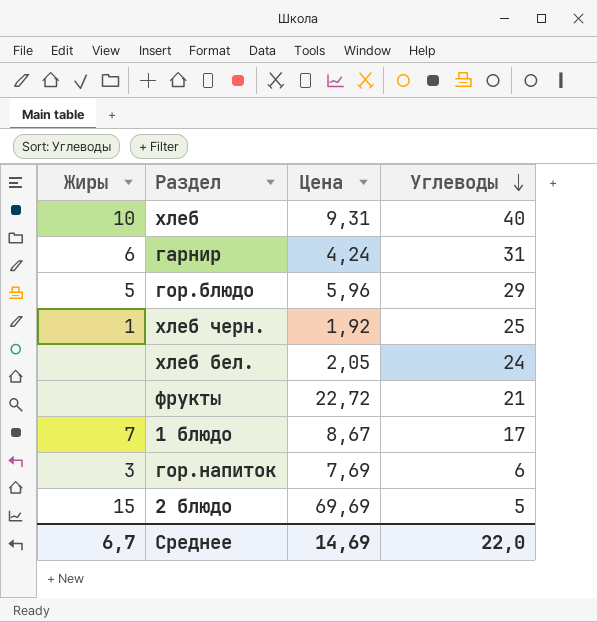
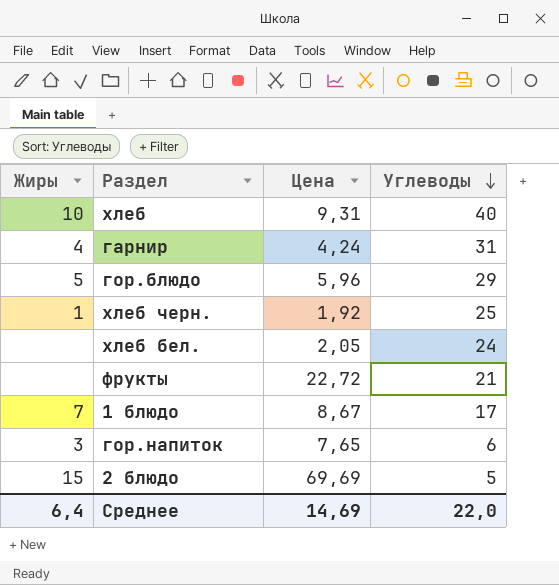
гарнир | Жиры: 6 -> 4
гор.напиток | Цена: 7,69 -> 7,65
Среднее | Жиры: 6,7 -> 6,4

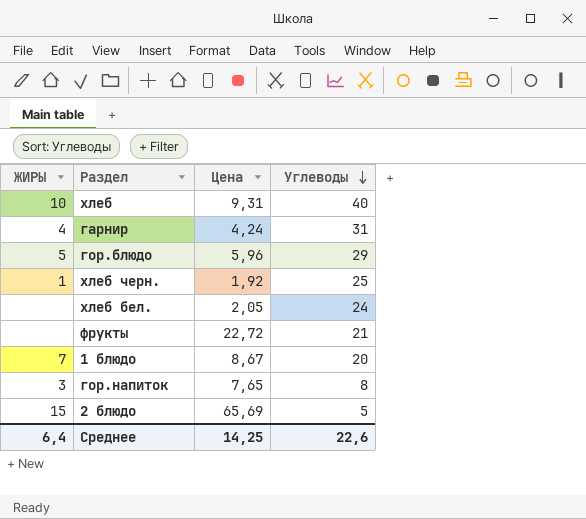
column name: Жиры -> ЖИРЫ
1 блюдо | Углеводы: 17 -> 20
гор.напиток | Углеводы: 6 -> 8
2 блюдо | Цена: 69,69 -> 65,69
Среднее | Цена: 14,69 -> 14,25
Среднее | Углеводы: 22,0 -> 22,6

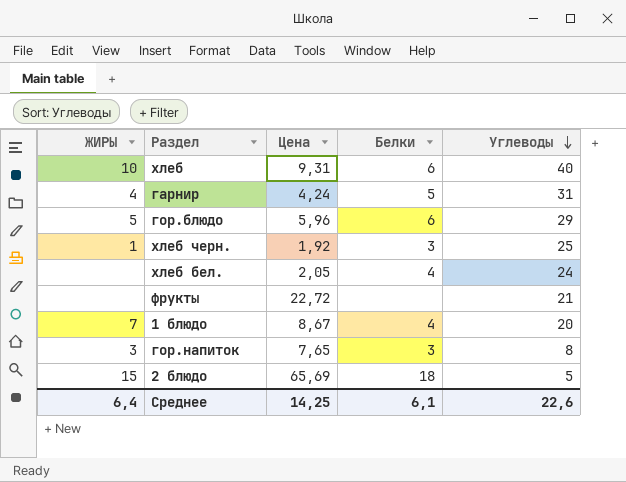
column Белки | position: none -> 4

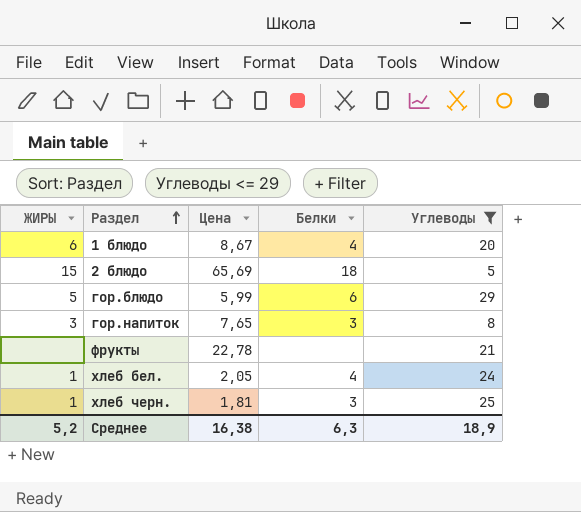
filter: none -> Углеводы <= 29
row order: Углеводы descending -> Раздел ascending
1 блюдо | ЖИРЫ: 7 -> 6
гор.блюдо | Цена: 5,96 -> 5,99
фрукты | Цена: 22,72 -> 22,78
хлеб бел. | ЖИРЫ: none -> 1
хлеб черн. | Цена: 1,92 -> 1,81
Среднее | ЖИРЫ: 6,4 -> 5,2
Среднее | Цена: 14,25 -> 16,38
Среднее | Белки: 6,1 -> 6,3
Среднее | Углеводы: 22,6 -> 18,9

